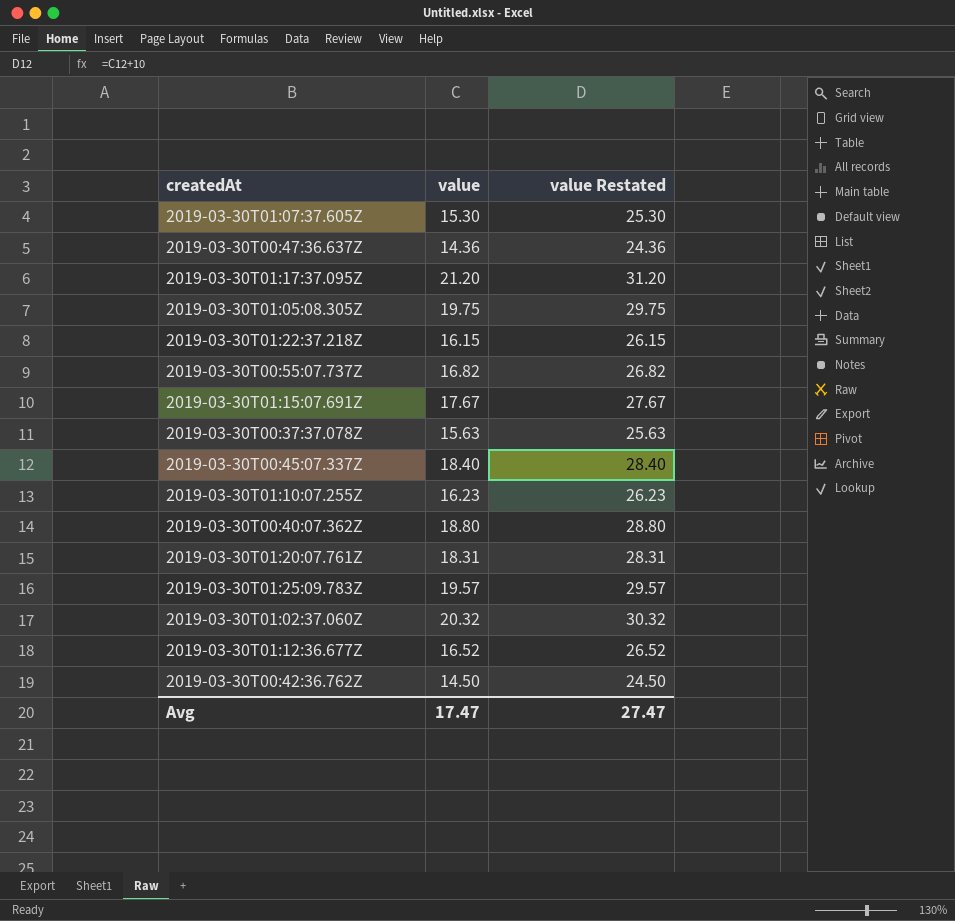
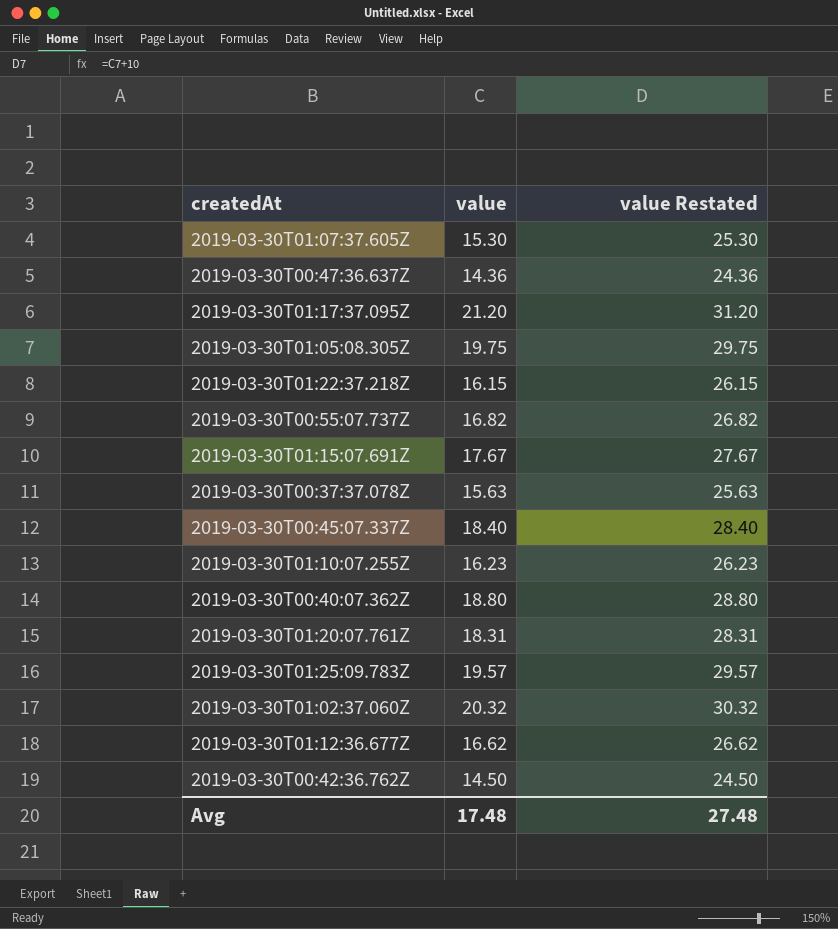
2019-03-30T01:12:36.677Z | value: 16.52 -> 16.62
2019-03-30T01:12:36.677Z | value Restated: 26.52 -> 26.62
Avg | value: 17.47 -> 17.48
Avg | value Restated: 27.47 -> 27.48

